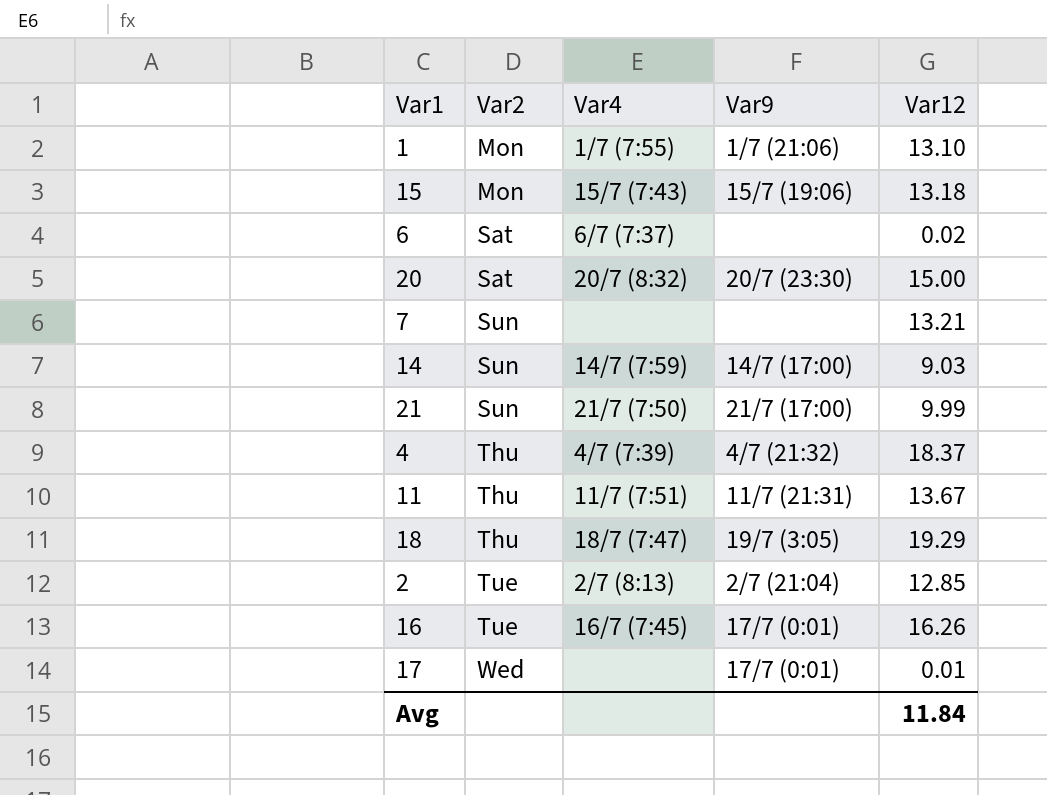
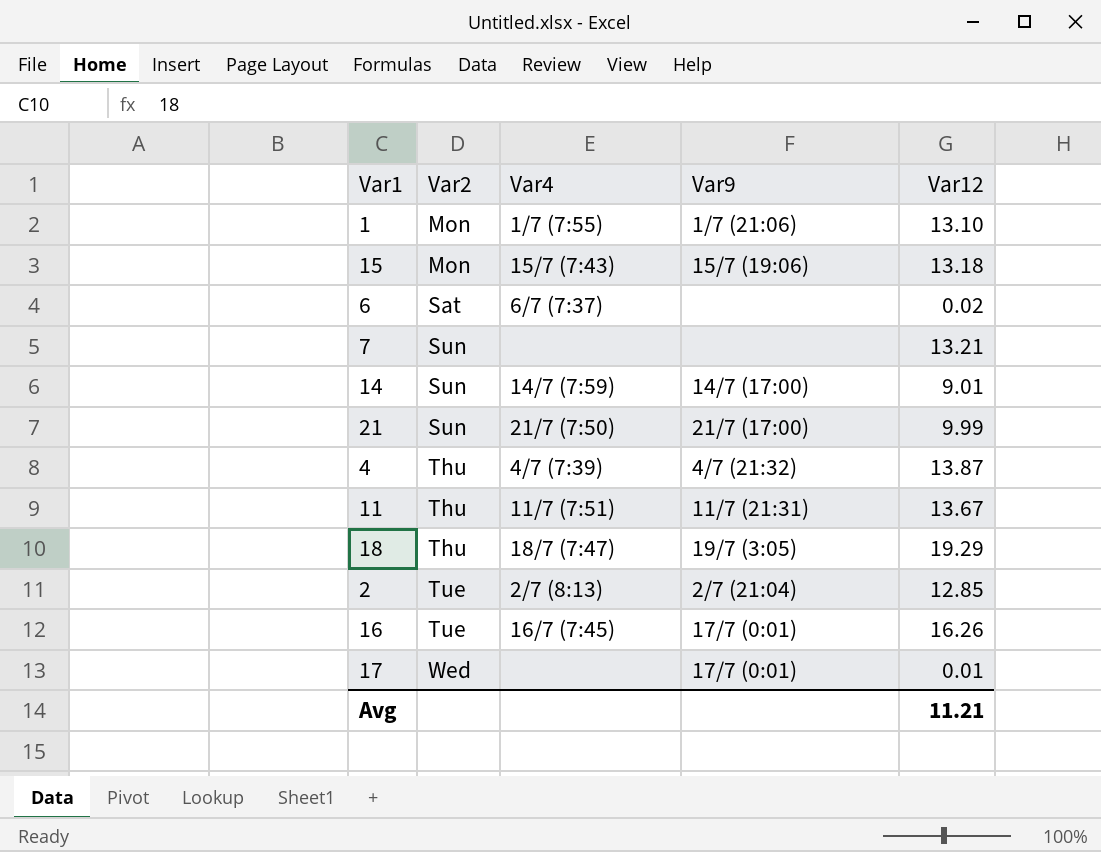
row 20: Sat | 20/7 (8:32) | 20/7 (23:30) | 15.00 -> none
14 | Var12: 9.03 -> 9.01
4 | Var12: 18.37 -> 13.87
Avg | Var12: 11.84 -> 11.21

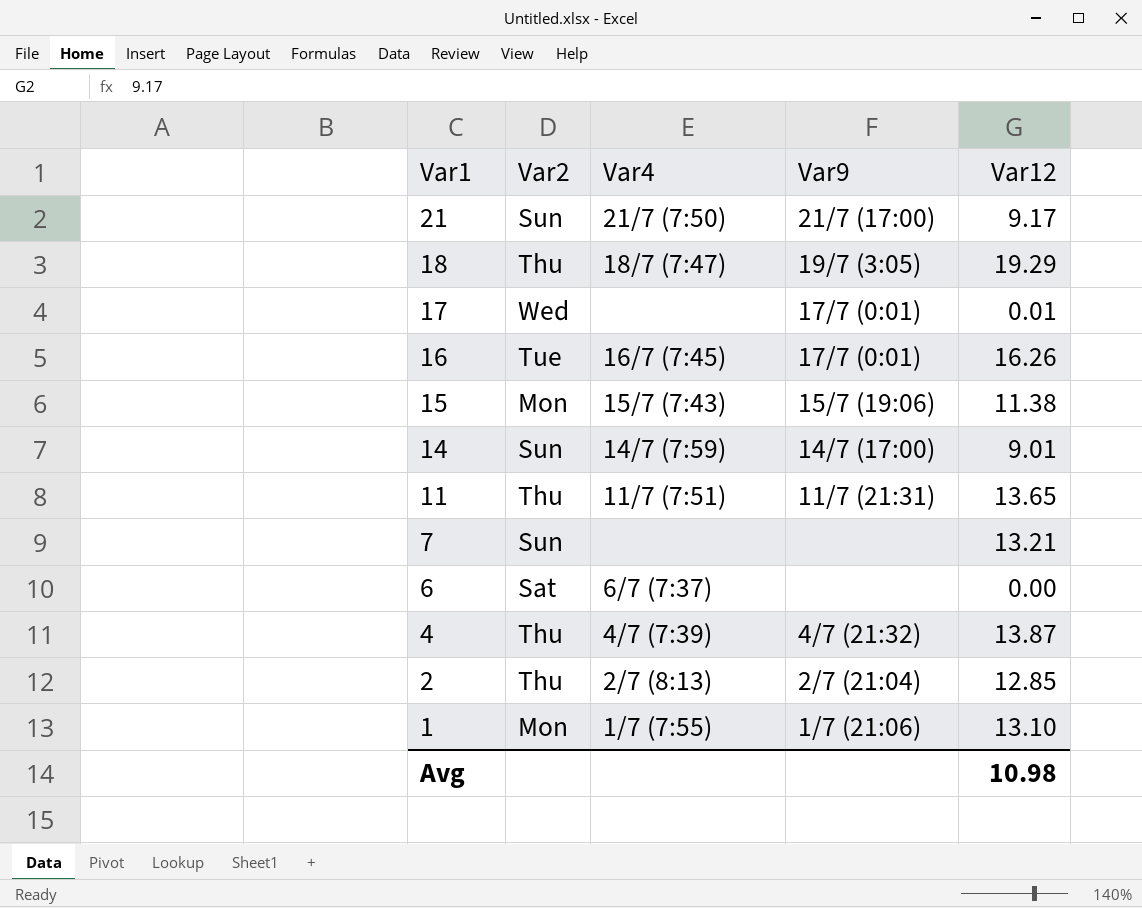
row order: Var2 ascending -> Var1 descending
21 | Var12: 9.99 -> 9.17
15 | Var12: 13.18 -> 11.38
11 | Var12: 13.67 -> 13.65
6 | Var12: 0.02 -> 0.00
2 | Var2: Tue -> Thu
Avg | Var12: 11.21 -> 10.98

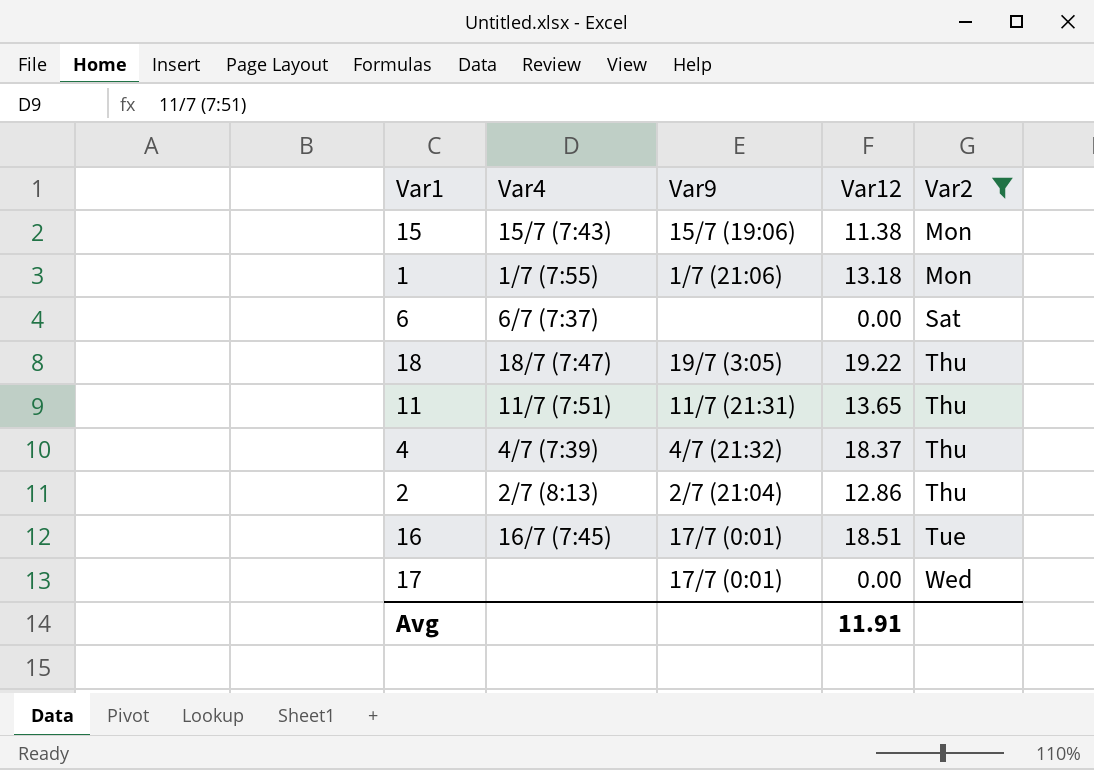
filter: none -> Var2 != Sun
row order: Var1 descending -> Var2 ascending
column Var2 | position: 2 -> 5
1 | Var12: 13.10 -> 13.18
18 | Var12: 19.29 -> 19.22
4 | Var12: 13.87 -> 18.37
2 | Var12: 12.85 -> 12.86
16 | Var12: 16.26 -> 18.51
17 | Var12: 0.01 -> 0.00
Avg | Var12: 10.98 -> 11.91

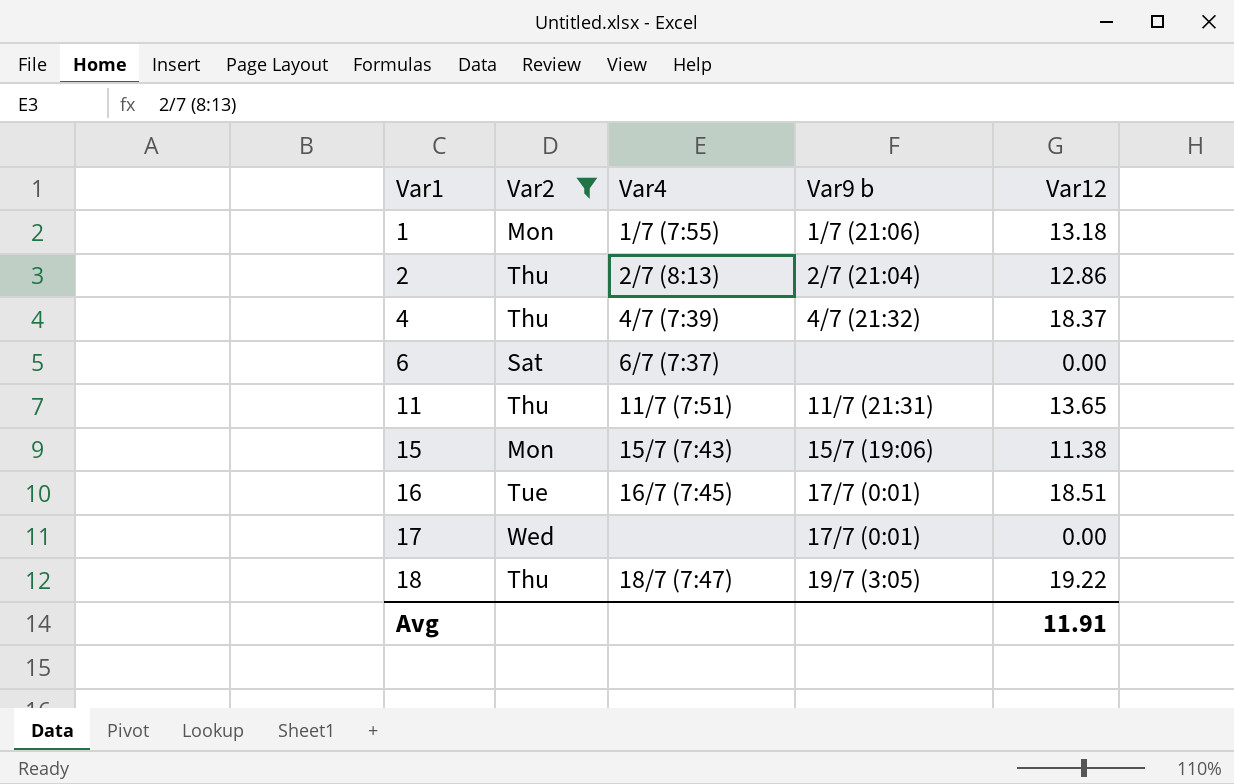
row order: Var2 ascending -> Var1 ascending
column Var2 | position: 5 -> 2
column name: Var9 -> Var9 b

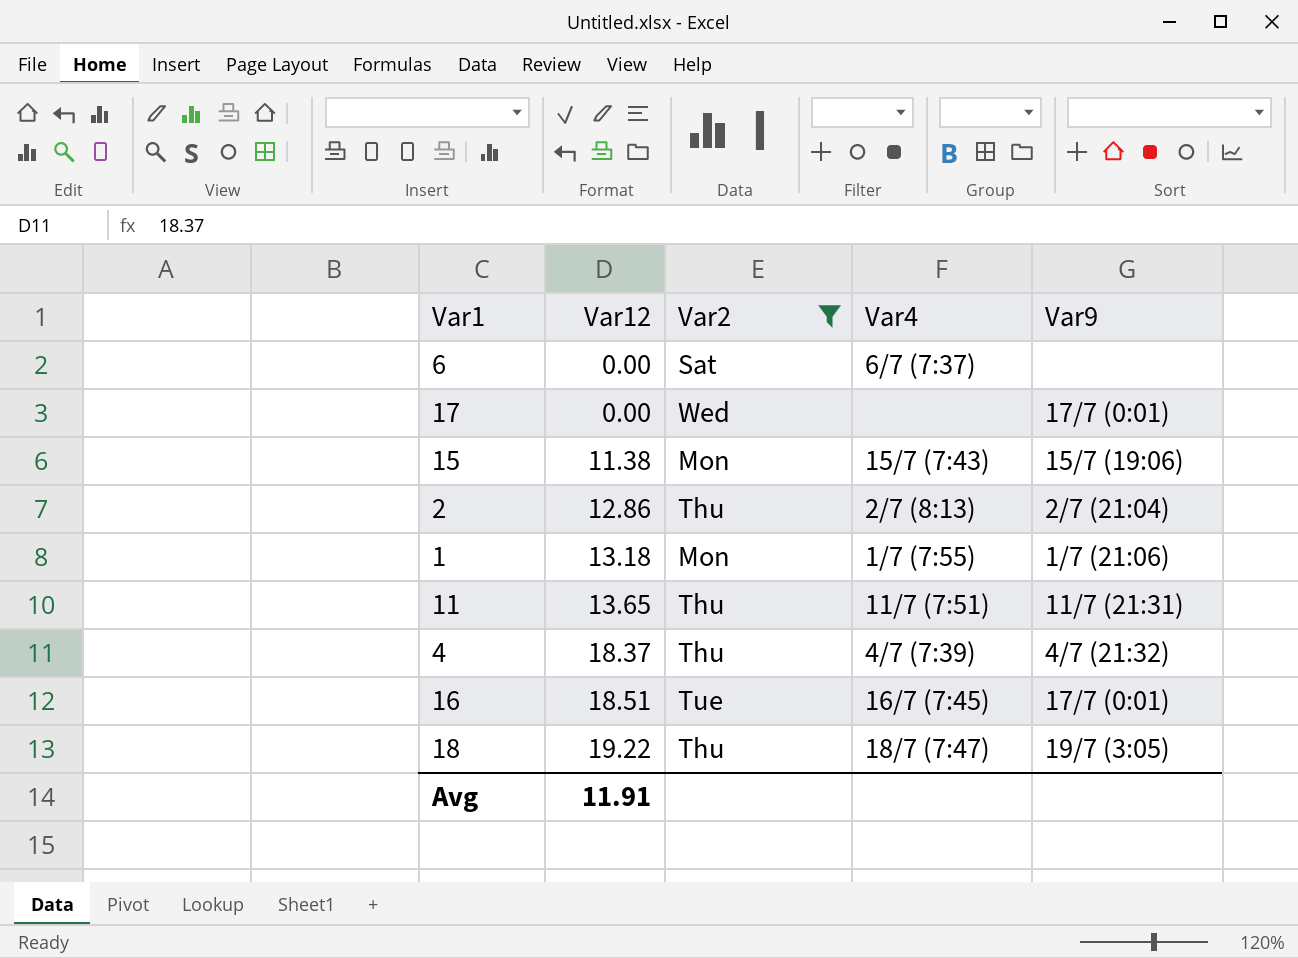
row order: Var1 ascending -> Var12 ascending
column Var12 | position: 5 -> 2
column name: Var9 b -> Var9

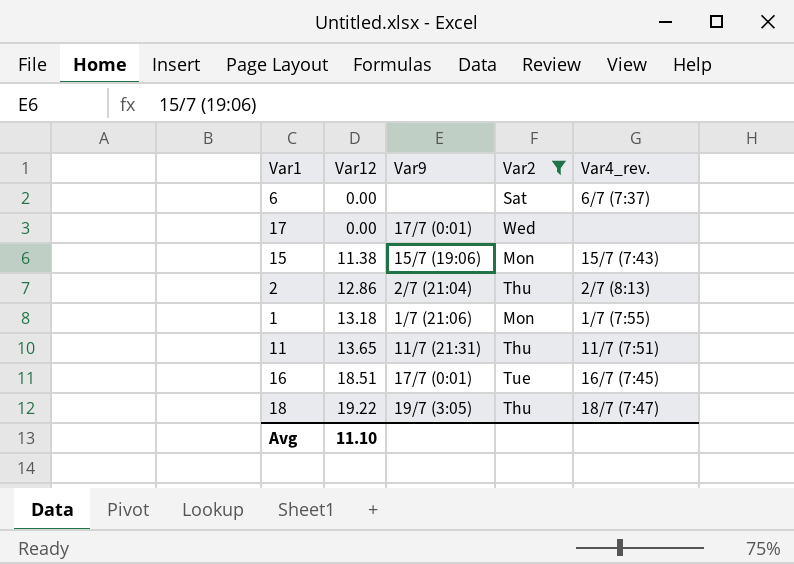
column Var9 | position: 5 -> 3
column name: Var4 -> Var4_rev.
row 4: 18.37 | Thu | 4/7 (7:39) | 4/7 (21:32) -> none
Avg | Var12: 11.91 -> 11.10

